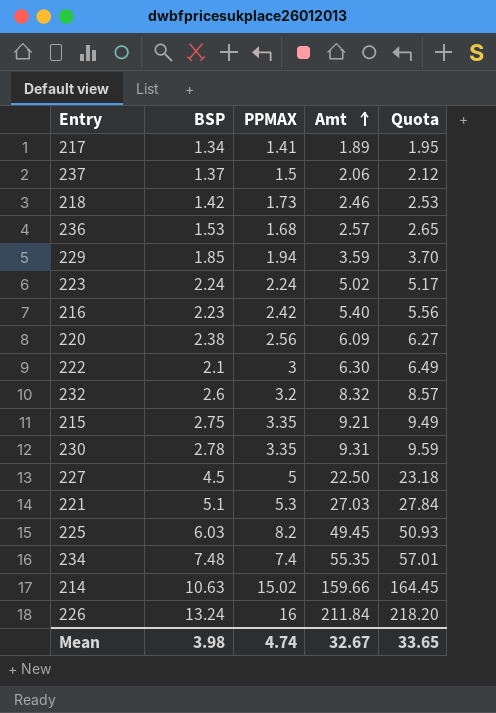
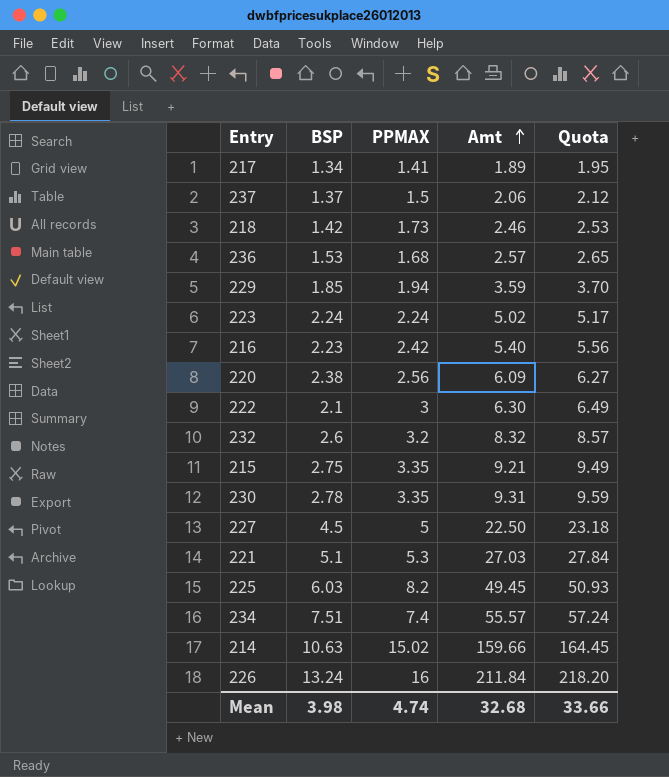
234 | BSP: 7.48 -> 7.51
234 | Amt: 55.35 -> 55.57
234 | Quota: 57.01 -> 57.24
Mean | Amt: 32.67 -> 32.68
Mean | Quota: 33.65 -> 33.66

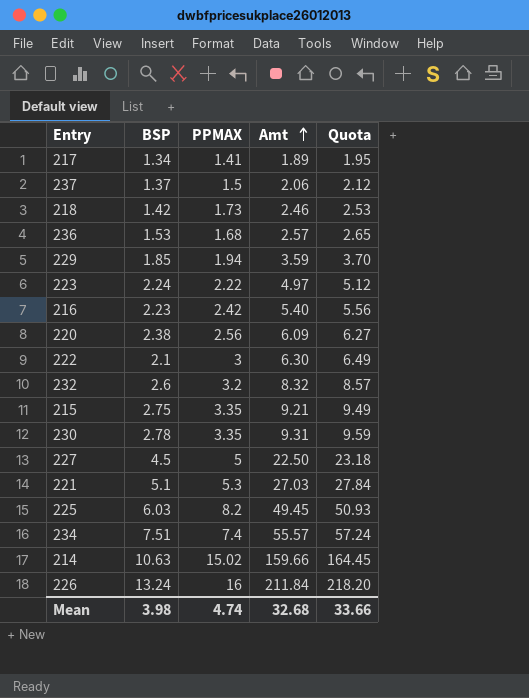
223 | PPMAX: 2.24 -> 2.22
223 | Amt: 5.02 -> 4.97
223 | Quota: 5.17 -> 5.12

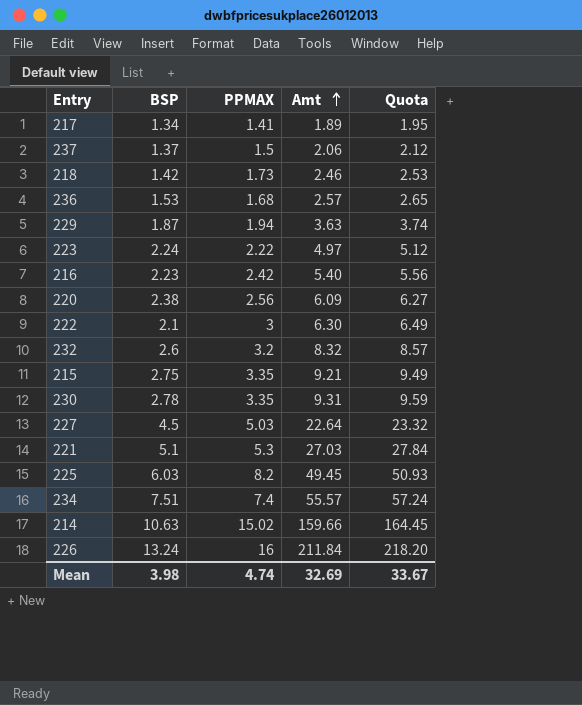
229 | BSP: 1.85 -> 1.87
229 | Amt: 3.59 -> 3.63
229 | Quota: 3.70 -> 3.74
227 | PPMAX: 5 -> 5.03
227 | Amt: 22.50 -> 22.64
227 | Quota: 23.18 -> 23.32
Mean | Amt: 32.68 -> 32.69
Mean | Quota: 33.66 -> 33.67

